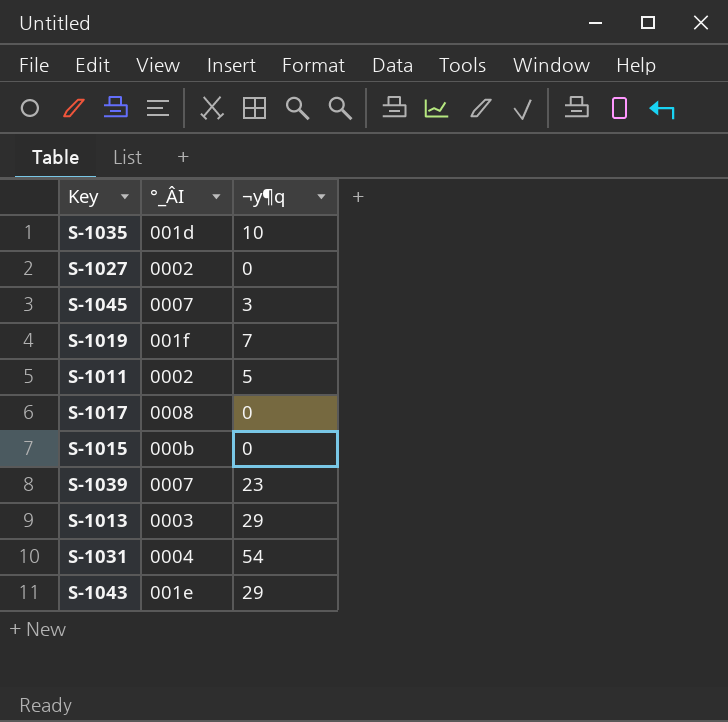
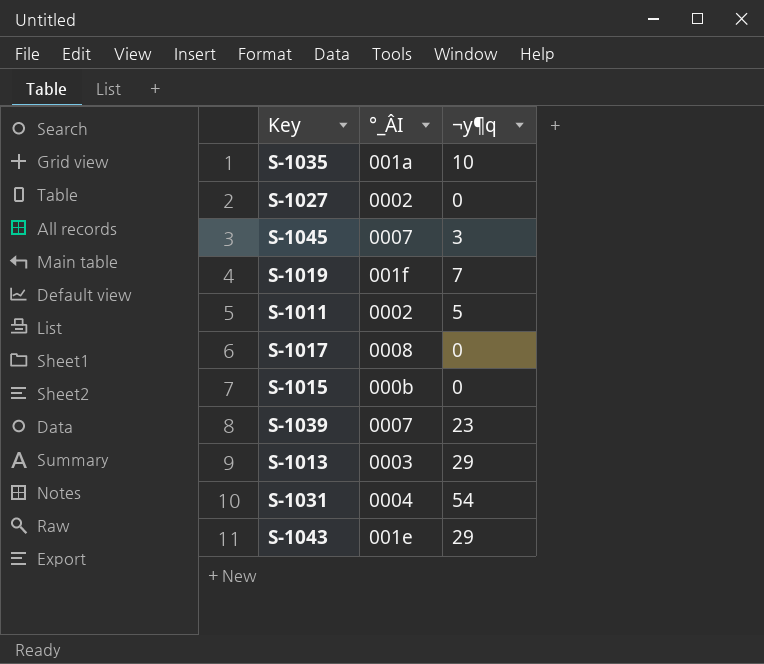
S-1035 | °_ÂI: 001d -> 001a

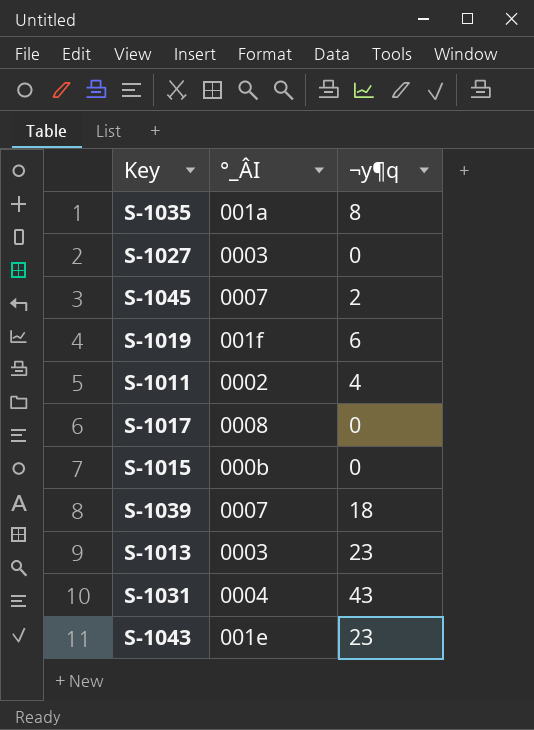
S-1035 | ¬y¶q: 10 -> 8
S-1027 | °_ÂI: 0002 -> 0003
S-1045 | ¬y¶q: 3 -> 2
S-1019 | ¬y¶q: 7 -> 6
S-1011 | ¬y¶q: 5 -> 4
S-1039 | ¬y¶q: 23 -> 18
S-1013 | ¬y¶q: 29 -> 23
S-1031 | ¬y¶q: 54 -> 43
S-1043 | ¬y¶q: 29 -> 23

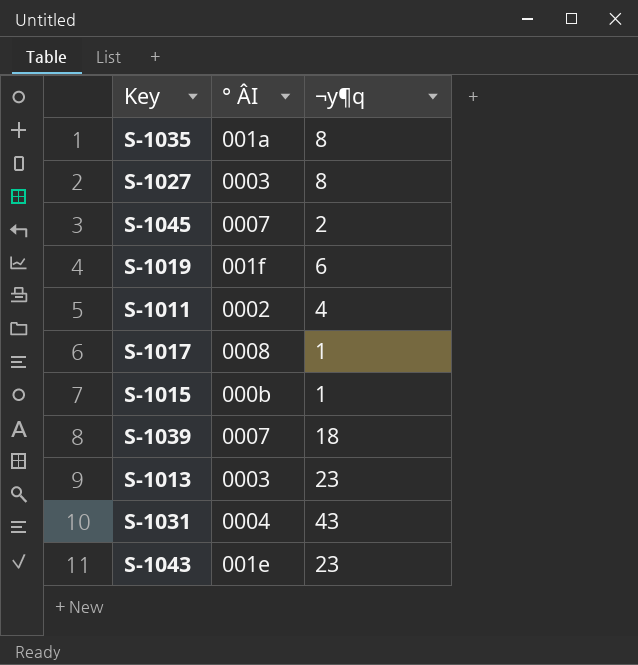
column name: °_ÂI -> ° ÂI
S-1027 | ¬y¶q: 0 -> 8
S-1017 | ¬y¶q: 0 -> 1
S-1015 | ¬y¶q: 0 -> 1

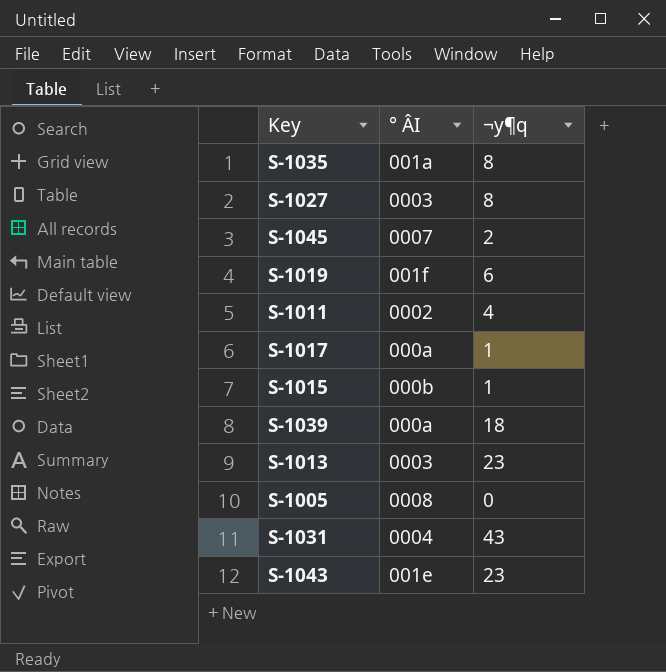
S-1017 | ° ÂI: 0008 -> 000a
S-1039 | ° ÂI: 0007 -> 000a
row S-1005: none -> 0008 | 0

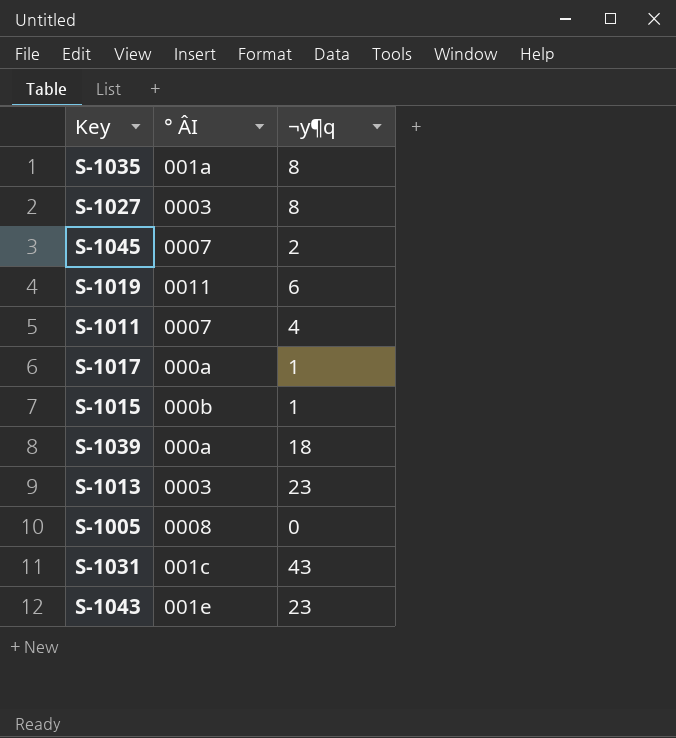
S-1019 | ° ÂI: 001f -> 0011
S-1011 | ° ÂI: 0002 -> 0007
S-1031 | ° ÂI: 0004 -> 001c

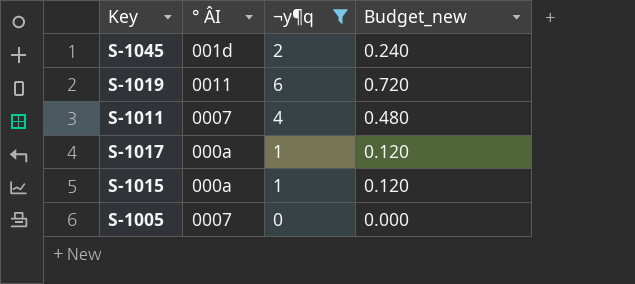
filter: none -> ¬y¶q <= 6
column Budget_new | formula: none -> [¬y¶q] * 0.12
S-1045 | ° ÂI: 0007 -> 001d
S-1015 | ° ÂI: 000b -> 000a
S-1005 | ° ÂI: 0008 -> 0007

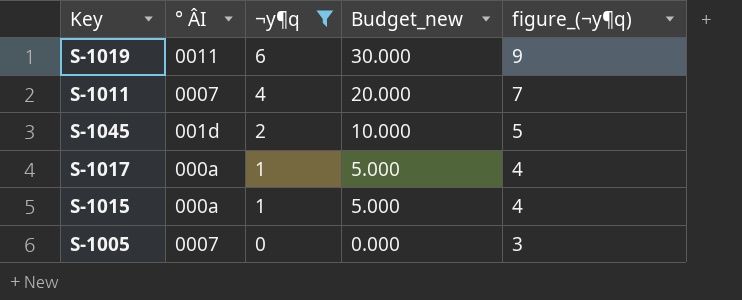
row order: none -> ¬y¶q descending
column Budget_new | formula: [¬y¶q] * 0.12 -> [¬y¶q] * 5
column figure_(¬y¶q) | formula: none -> [¬y¶q] + 3

